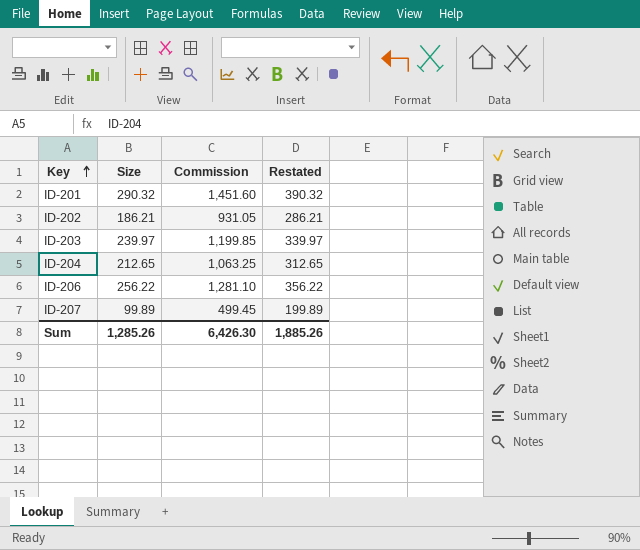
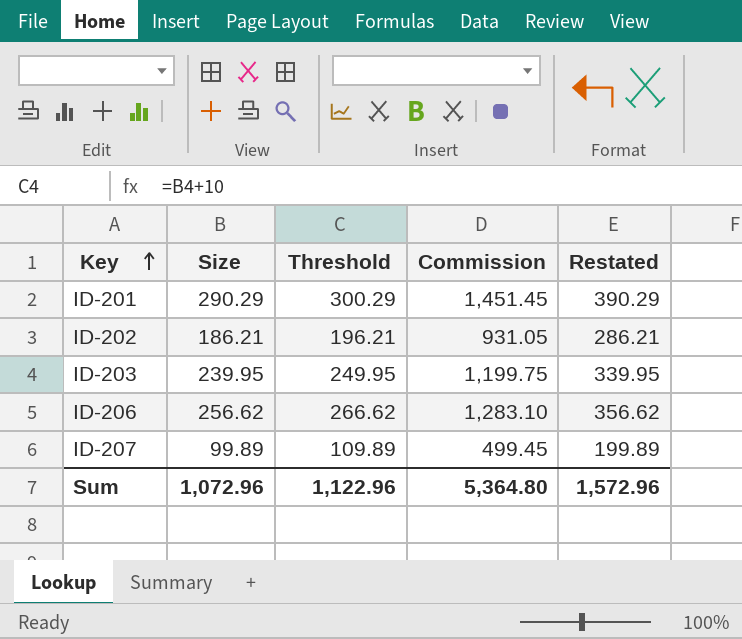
column Threshold | formula: none -> [Size] + 10
row ID-204: 212.65 | 1,063.25 | 312.65 -> none
ID-201 | Size: 290.32 -> 290.29
ID-201 | Commission: 1,451.60 -> 1,451.45
ID-201 | Restated: 390.32 -> 390.29
ID-203 | Size: 239.97 -> 239.95
ID-203 | Commission: 1,199.85 -> 1,199.75
ID-203 | Restated: 339.97 -> 339.95
ID-206 | Size: 256.22 -> 256.62
ID-206 | Commission: 1,281.10 -> 1,283.10
ID-206 | Restated: 356.22 -> 356.62
Sum | Size: 1,285.26 -> 1,072.96
Sum | Commission: 6,426.30 -> 5,364.80
Sum | Restated: 1,885.26 -> 1,572.96

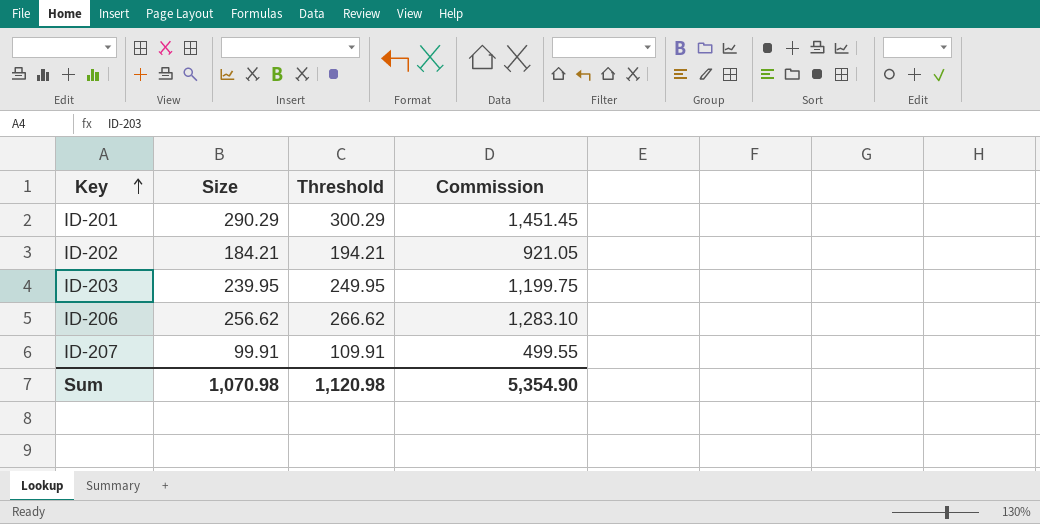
column Restated | formula: [Size] + 100 -> none
ID-202 | Size: 186.21 -> 184.21
ID-202 | Threshold: 196.21 -> 194.21
ID-202 | Commission: 931.05 -> 921.05
ID-207 | Size: 99.89 -> 99.91
ID-207 | Threshold: 109.89 -> 109.91
ID-207 | Commission: 499.45 -> 499.55
Sum | Size: 1,072.96 -> 1,070.98
Sum | Threshold: 1,122.96 -> 1,120.98
Sum | Commission: 5,364.80 -> 5,354.90

